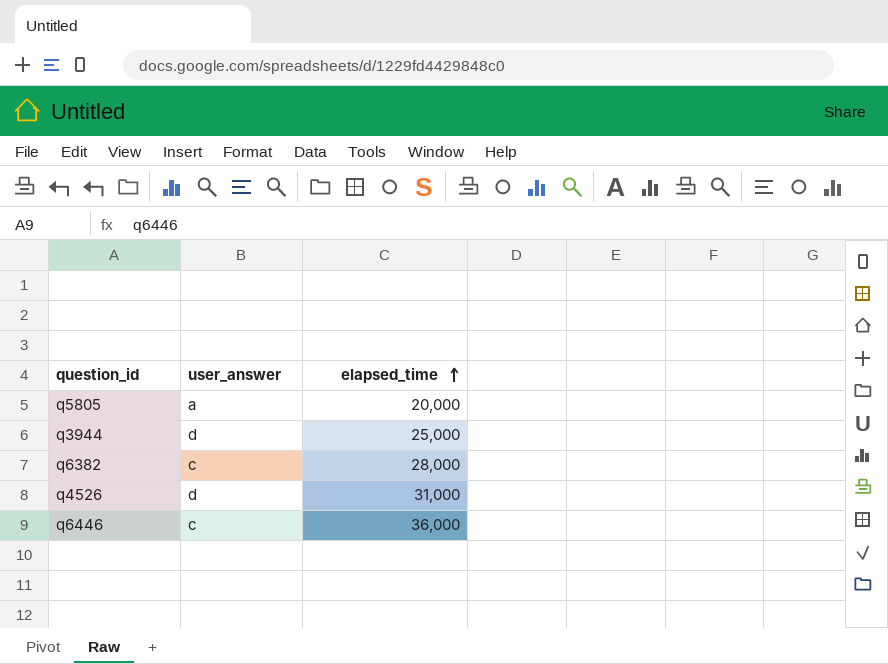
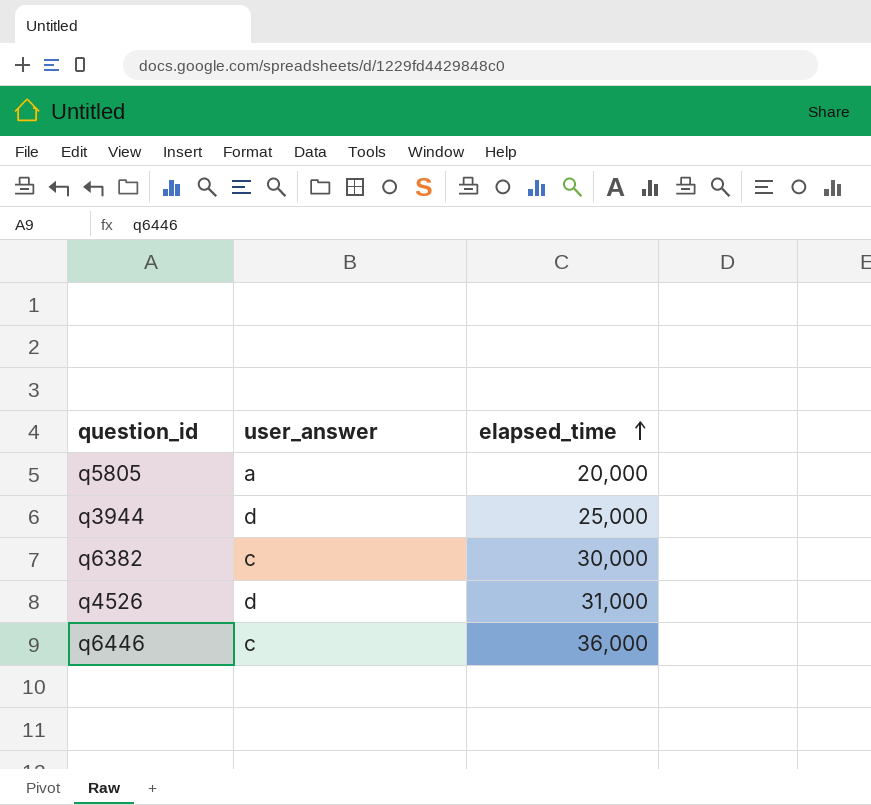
q6382 | elapsed_time: 28,000 -> 30,000

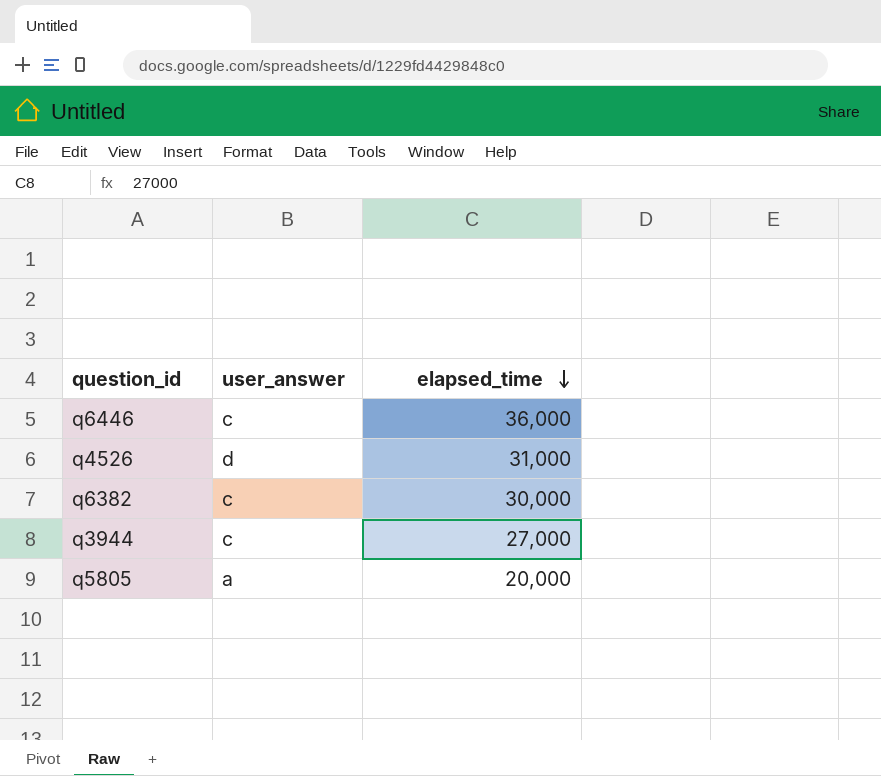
row order: elapsed_time ascending -> elapsed_time descending
q3944 | user_answer: d -> c
q3944 | elapsed_time: 25,000 -> 27,000

